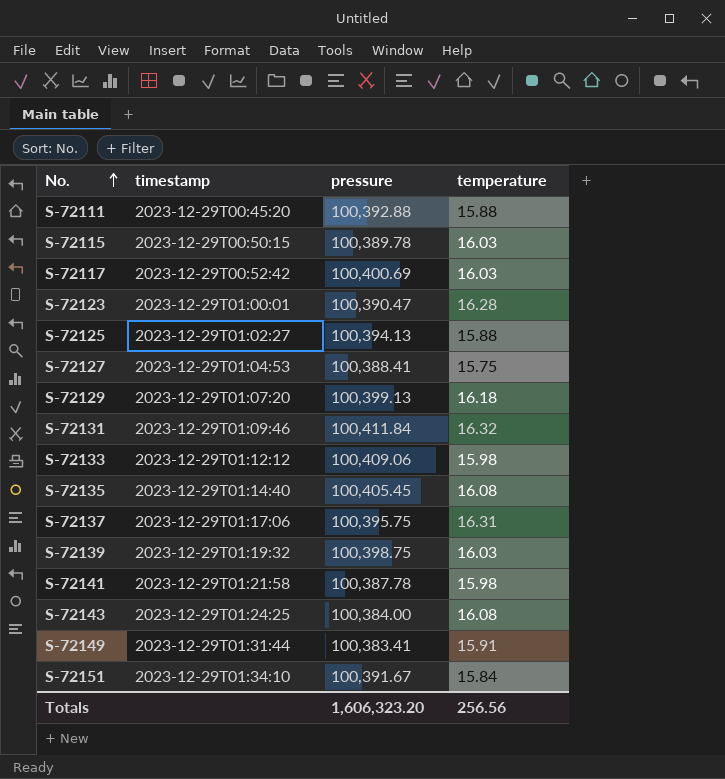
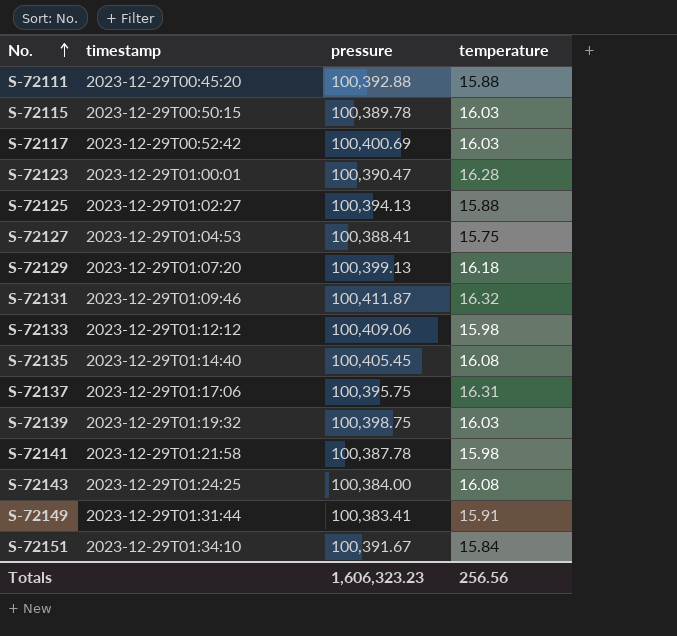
S-72131 | pressure: 100,411.84 -> 100,411.87
Totals | pressure: 1,606,323.20 -> 1,606,323.23

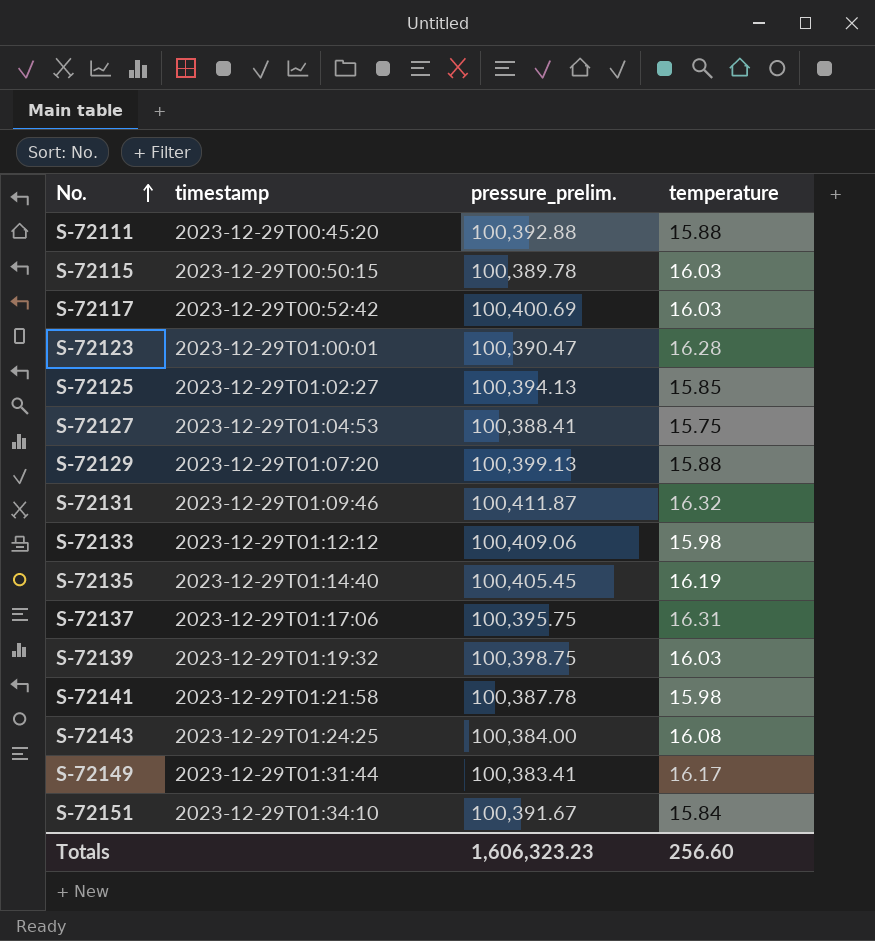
column name: pressure -> pressure_prelim.
S-72125 | temperature: 15.88 -> 15.85
S-72129 | temperature: 16.18 -> 15.88
S-72135 | temperature: 16.08 -> 16.19
S-72149 | temperature: 15.91 -> 16.17
Totals | temperature: 256.56 -> 256.60

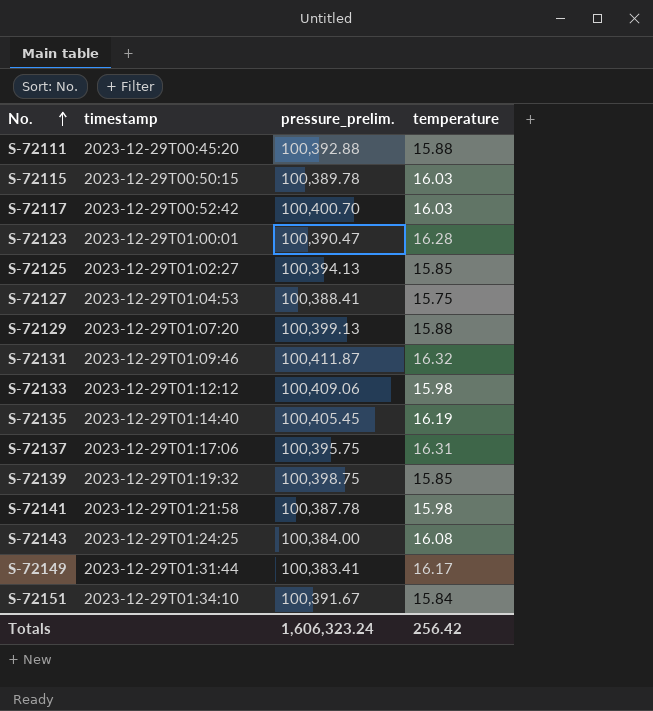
S-72117 | pressure_prelim.: 100,400.69 -> 100,400.70
S-72139 | temperature: 16.03 -> 15.85
Totals | pressure_prelim.: 1,606,323.23 -> 1,606,323.24
Totals | temperature: 256.60 -> 256.42

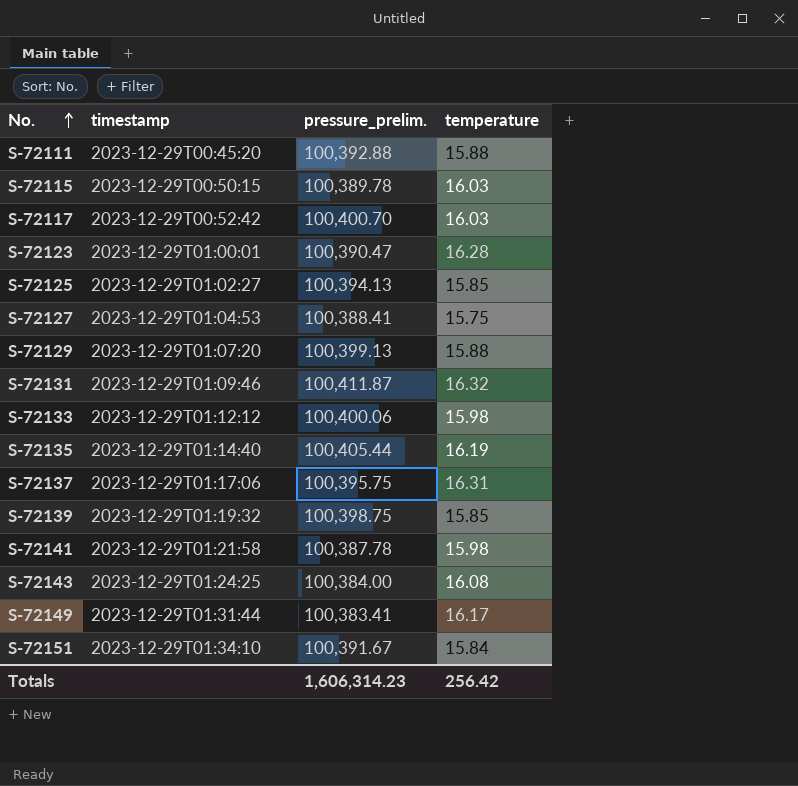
S-72133 | pressure_prelim.: 100,409.06 -> 100,400.06
S-72135 | pressure_prelim.: 100,405.45 -> 100,405.44
Totals | pressure_prelim.: 1,606,323.24 -> 1,606,314.23

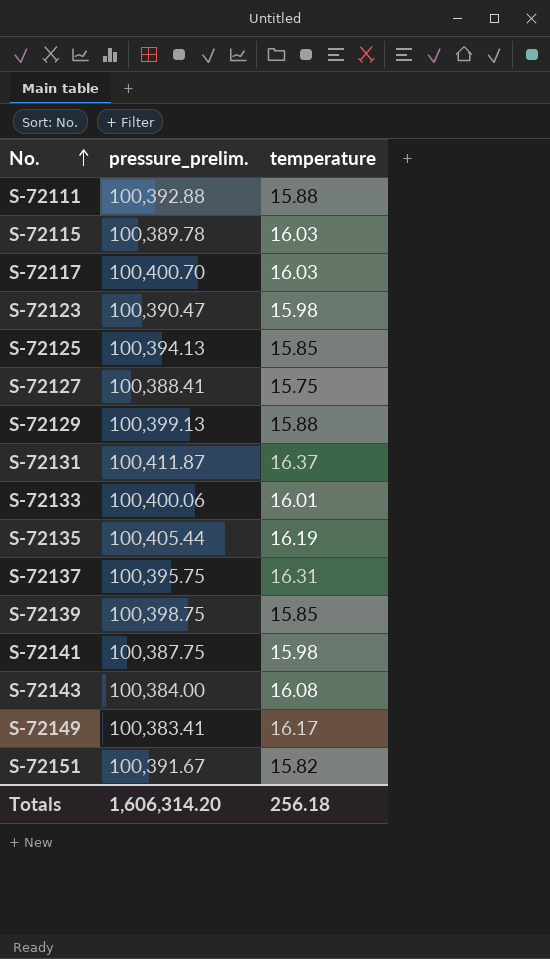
column timestamp | position: 2 -> none
S-72123 | temperature: 16.28 -> 15.98
S-72131 | temperature: 16.32 -> 16.37
S-72133 | temperature: 15.98 -> 16.01
S-72141 | pressure_prelim.: 100,387.78 -> 100,387.75
S-72151 | temperature: 15.84 -> 15.82
Totals | pressure_prelim.: 1,606,314.23 -> 1,606,314.20
Totals | temperature: 256.42 -> 256.18

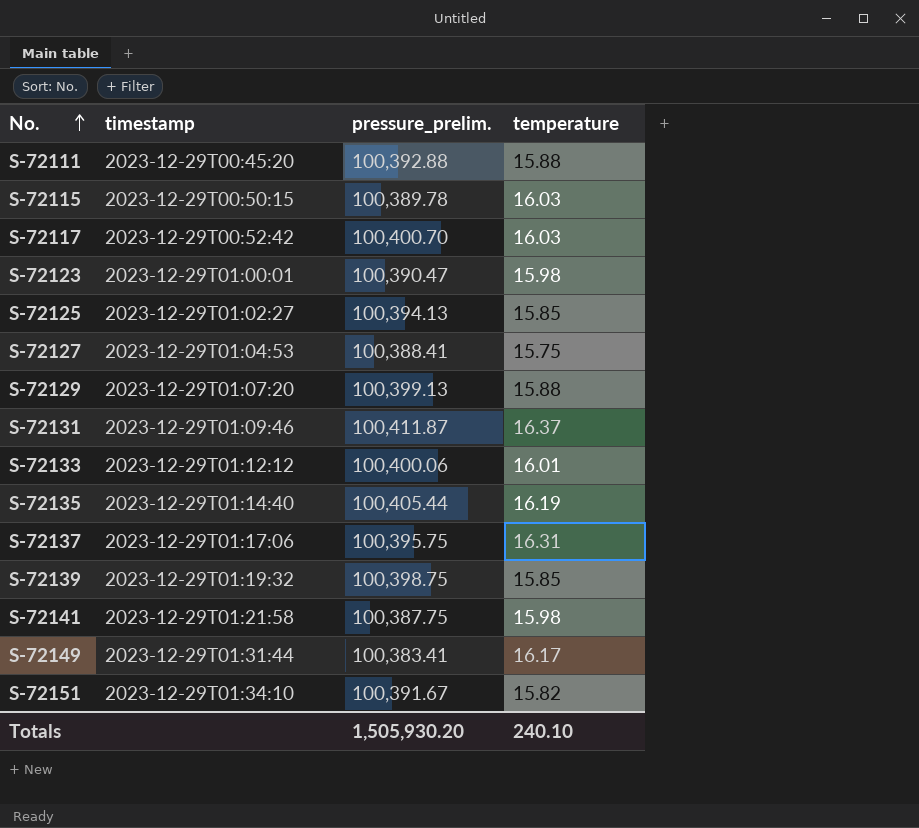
column timestamp | position: none -> 2
row S-72143: 100,384.00 | 16.08 -> none
Totals | pressure_prelim.: 1,606,314.20 -> 1,505,930.20
Totals | temperature: 256.18 -> 240.10

